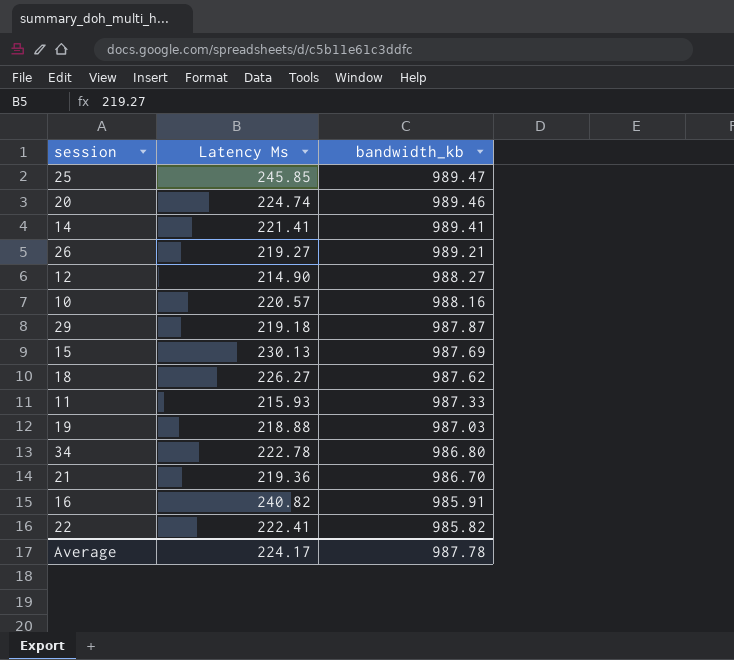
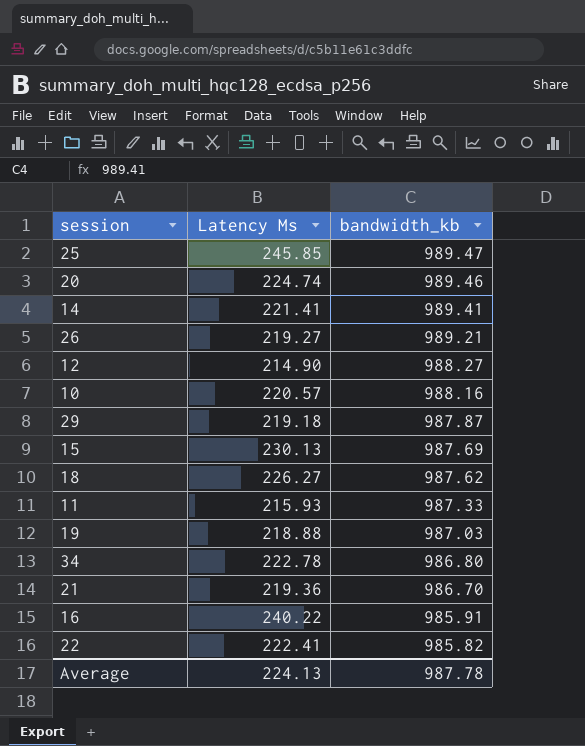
16 | Latency Ms: 240.82 -> 240.22
Average | Latency Ms: 224.17 -> 224.13

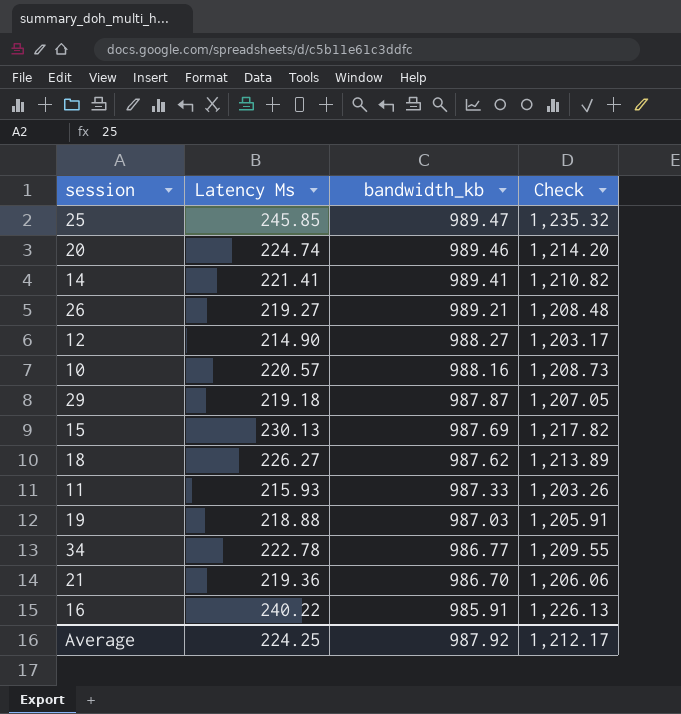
column Check | formula: none -> [Latency Ms] + [bandwidth_kb]
row 22: 222.41 | 985.82 -> none
34 | bandwidth_kb: 986.80 -> 986.77
Average | Latency Ms: 224.13 -> 224.25
Average | bandwidth_kb: 987.78 -> 987.92

